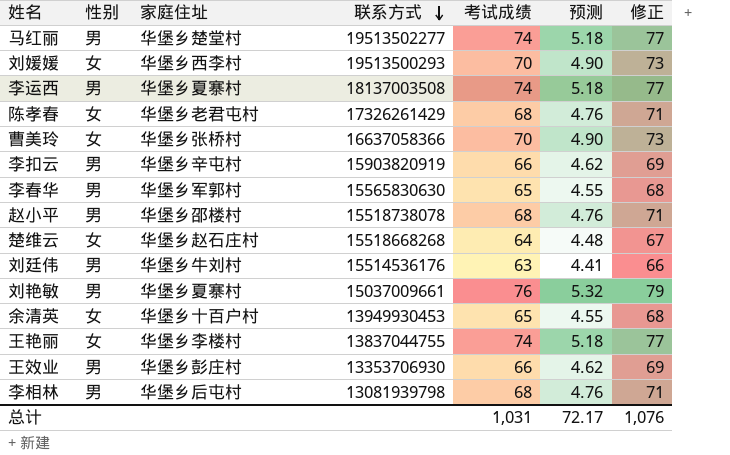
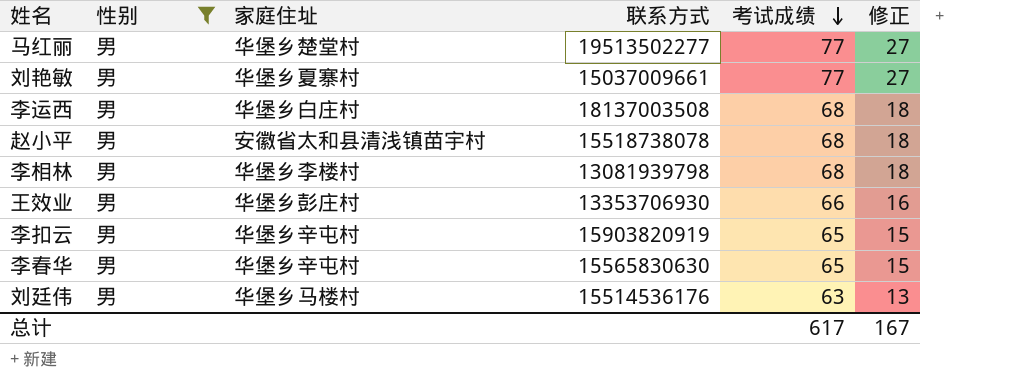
filter: none -> 性别 = 男
row order: 联系方式 descending -> 考试成绩 descending
column 预测 | formula: [考试成绩] * 0.07 -> none
column 修正 | formula: [考试成绩] + 3 -> [考试成绩] - 50
马红丽 | 考试成绩: 74 -> 77
刘艳敏 | 考试成绩: 76 -> 77
李运西 | 家庭住址: 华堡乡夏寨村 -> 华堡乡白庄村
李运西 | 考试成绩: 74 -> 68
赵小平 | 家庭住址: 华堡乡邵楼村 -> 安徽省太和县清浅镇苗宇村
李相林 | 家庭住址: 华堡乡后屯村 -> 华堡乡李楼村
李扣云 | 考试成绩: 66 -> 65
李春华 | 家庭住址: 华堡乡军郭村 -> 华堡乡辛屯村
刘廷伟 | 家庭住址: 华堡乡牛刘村 -> 华堡乡马楼村
总计 | 考试成绩: 1,031 -> 617
总计 | 修正: 1,076 -> 167

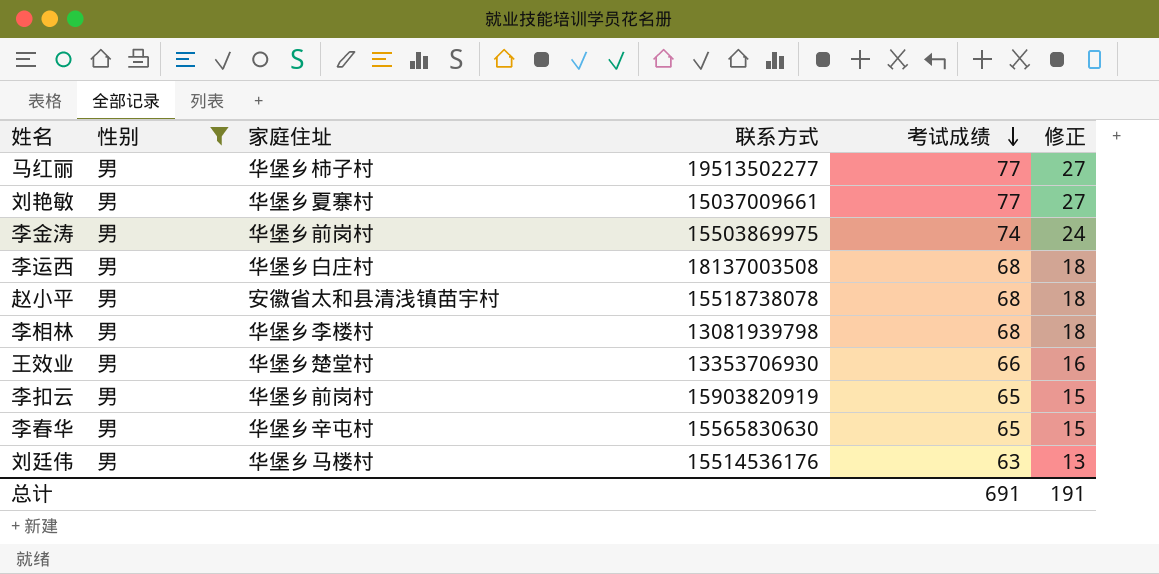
马红丽 | 家庭住址: 华堡乡楚堂村 -> 华堡乡柿子村
row 李金涛: none -> 男 | 华堡乡前岗村 | 15503869975 | 74 | 24
王效业 | 家庭住址: 华堡乡彭庄村 -> 华堡乡楚堂村
李扣云 | 家庭住址: 华堡乡辛屯村 -> 华堡乡前岗村
总计 | 考试成绩: 617 -> 691
总计 | 修正: 167 -> 191

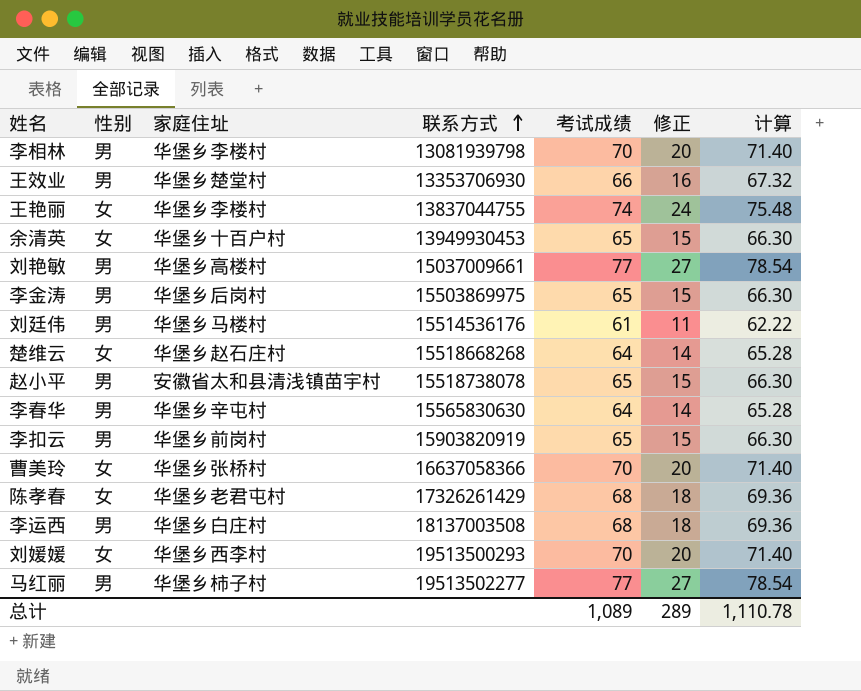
filter: 性别 = 男 -> none
row order: 考试成绩 descending -> 联系方式 ascending
column 计算 | formula: none -> [考试成绩] * 1.02
李相林 | 考试成绩: 68 -> 70
李相林 | 修正: 18 -> 20
刘艳敏 | 家庭住址: 华堡乡夏寨村 -> 华堡乡高楼村
李金涛 | 家庭住址: 华堡乡前岗村 -> 华堡乡后岗村
李金涛 | 考试成绩: 74 -> 65
李金涛 | 修正: 24 -> 15
刘廷伟 | 考试成绩: 63 -> 61
刘廷伟 | 修正: 13 -> 11
赵小平 | 考试成绩: 68 -> 65
赵小平 | 修正: 18 -> 15
李春华 | 考试成绩: 65 -> 64
李春华 | 修正: 15 -> 14
总计 | 考试成绩: 691 -> 1,089
总计 | 修正: 191 -> 289

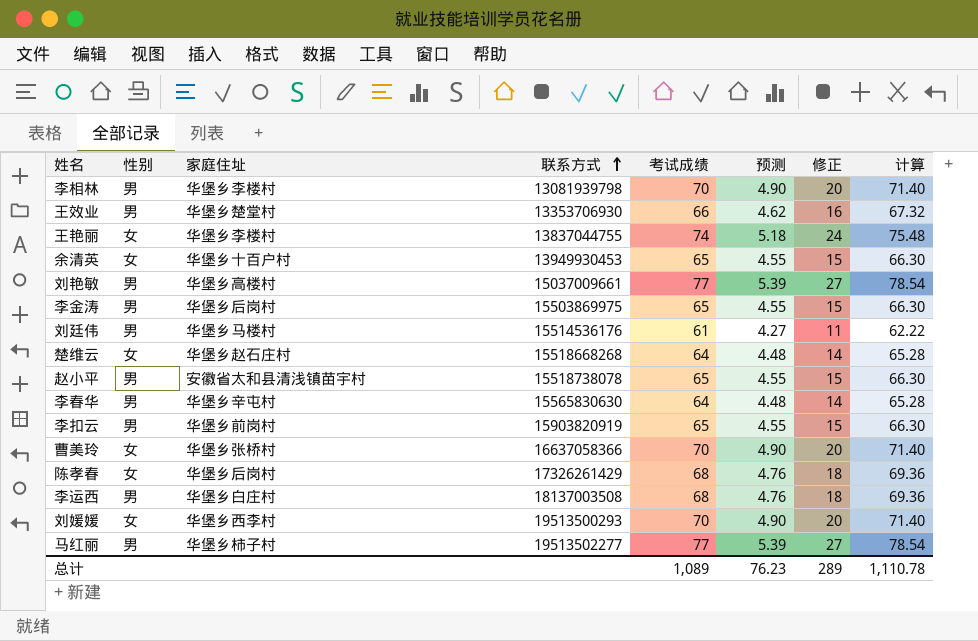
column 预测 | formula: none -> [考试成绩] * 0.07
陈孝春 | 家庭住址: 华堡乡老君屯村 -> 华堡乡后岗村

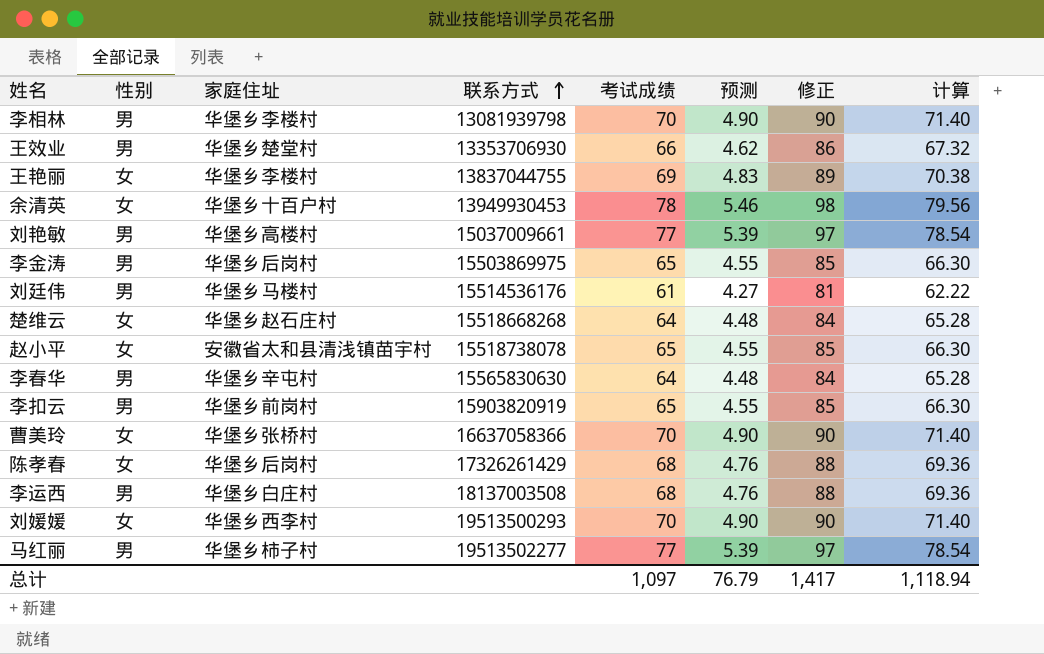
column 修正 | formula: [考试成绩] - 50 -> [考试成绩] + 20
王艳丽 | 考试成绩: 74 -> 69
王艳丽 | 预测: 5.18 -> 4.83
王艳丽 | 计算: 75.48 -> 70.38
余清英 | 考试成绩: 65 -> 78
余清英 | 预测: 4.55 -> 5.46
余清英 | 计算: 66.30 -> 79.56
赵小平 | 性别: 男 -> 女
总计 | 考试成绩: 1,089 -> 1,097
总计 | 预测: 76.23 -> 76.79
总计 | 修正: 289 -> 1,417
总计 | 计算: 1,110.78 -> 1,118.94

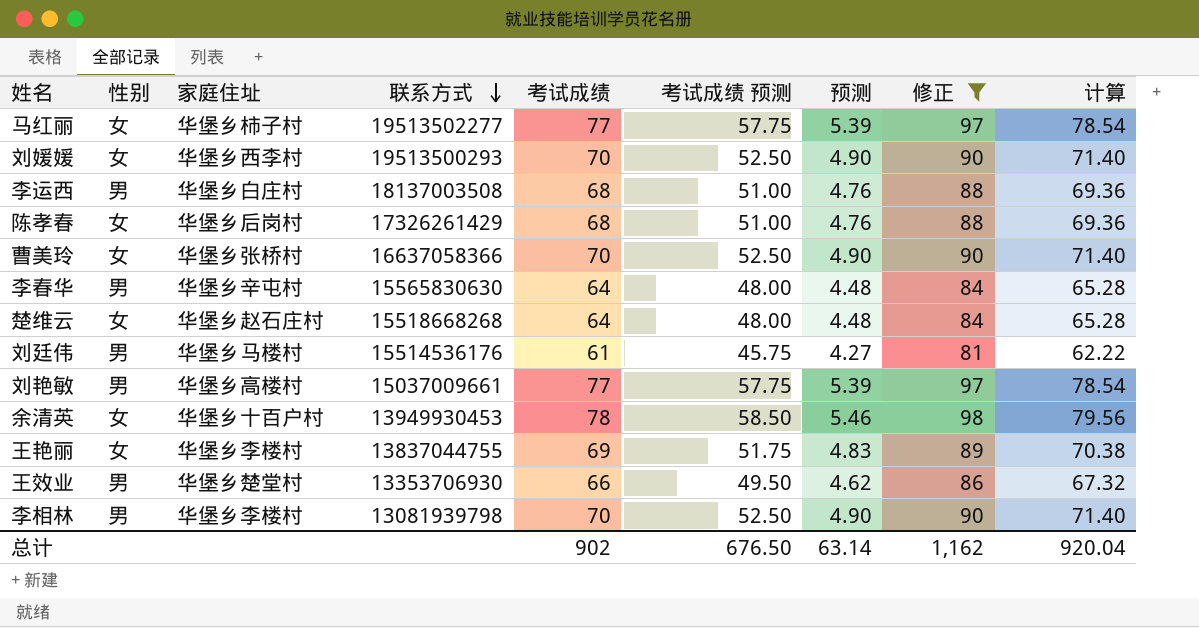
filter: none -> 修正 != 85
row order: 联系方式 ascending -> 联系方式 descending
column 考试成绩 预测 | formula: none -> [考试成绩] * 0.75
马红丽 | 性别: 男 -> 女
总计 | 考试成绩: 1,097 -> 902
总计 | 预测: 76.79 -> 63.14
总计 | 修正: 1,417 -> 1,162
总计 | 计算: 1,118.94 -> 920.04

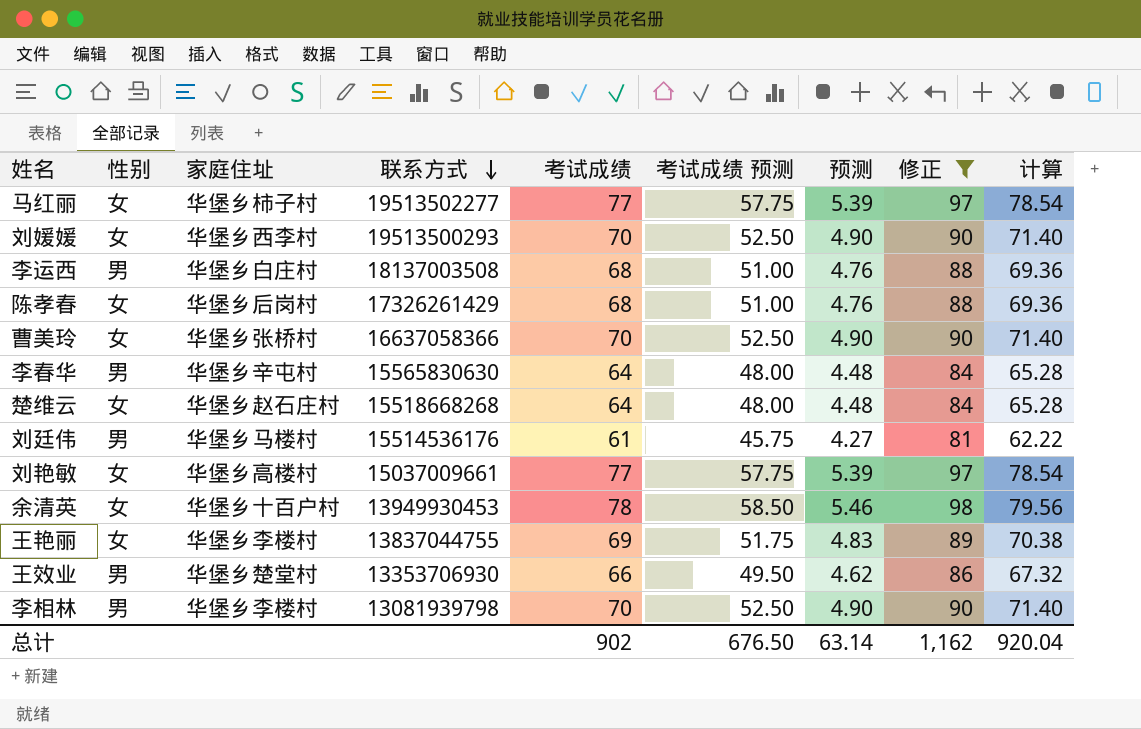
刘艳敏 | 性别: 男 -> 女

